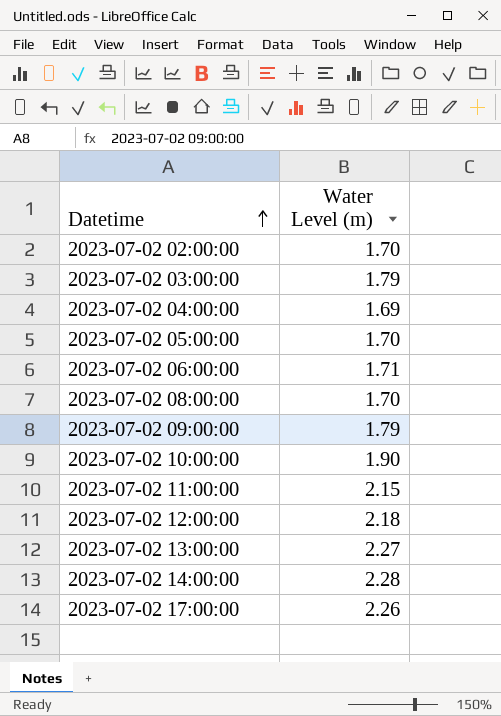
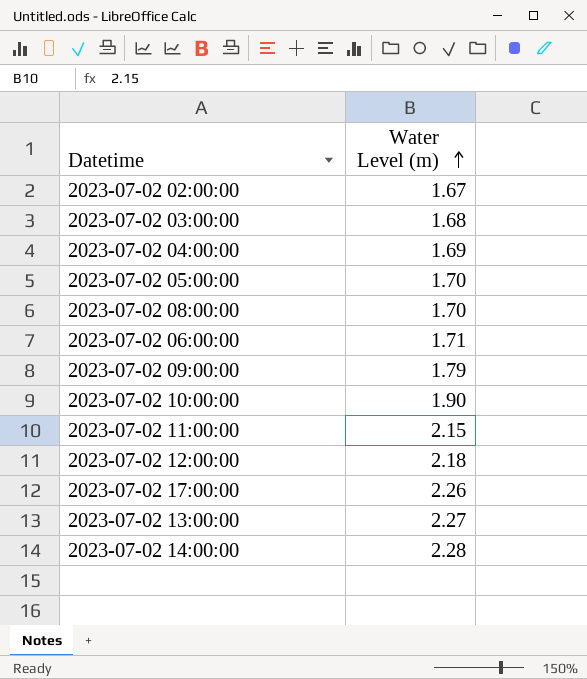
row order: Datetime ascending -> Water Level (m) ascending
2023-07-02 02:00:00 | Water Level (m): 1.70 -> 1.67
2023-07-02 03:00:00 | Water Level (m): 1.79 -> 1.68

